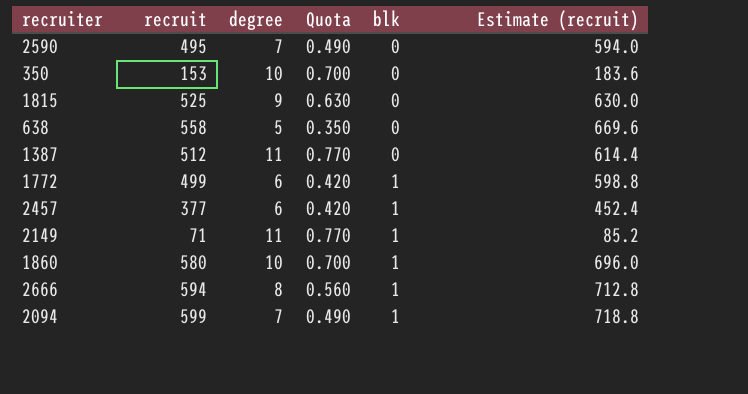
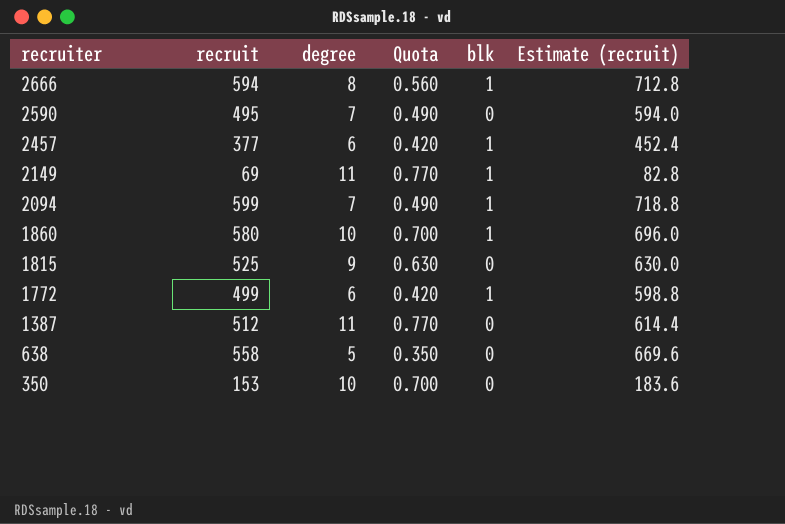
row order: blk ascending -> recruiter descending
2149 | recruit: 71 -> 69
2149 | Estimate (recruit): 85.2 -> 82.8

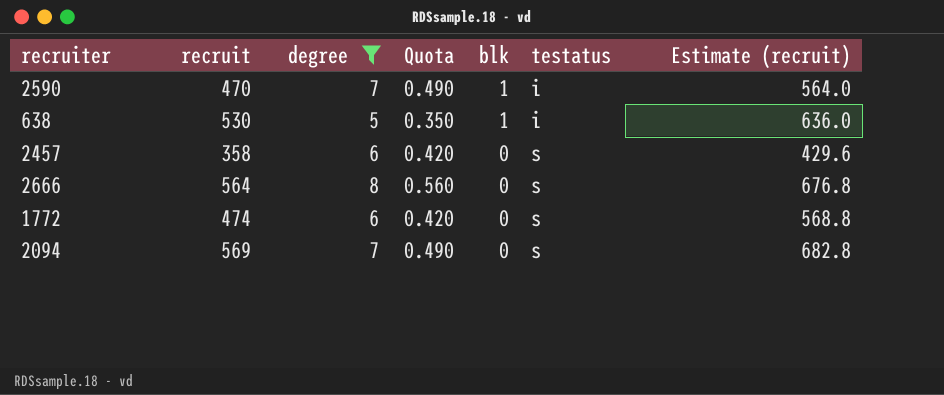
filter: none -> degree <= 8
row order: recruiter descending -> blk descending
column testatus | position: none -> 6
2590 | recruit: 495 -> 470
2590 | blk: 0 -> 1
2590 | Estimate (recruit): 594.0 -> 564.0
638 | recruit: 558 -> 530
638 | blk: 0 -> 1
638 | Estimate (recruit): 669.6 -> 636.0
2457 | recruit: 377 -> 358
2457 | blk: 1 -> 0
2457 | Estimate (recruit): 452.4 -> 429.6
2666 | recruit: 594 -> 564
2666 | blk: 1 -> 0
2666 | Estimate (recruit): 712.8 -> 676.8
1772 | recruit: 499 -> 474
1772 | blk: 1 -> 0
1772 | Estimate (recruit): 598.8 -> 568.8
2094 | recruit: 599 -> 569
2094 | blk: 1 -> 0
2094 | Estimate (recruit): 718.8 -> 682.8

